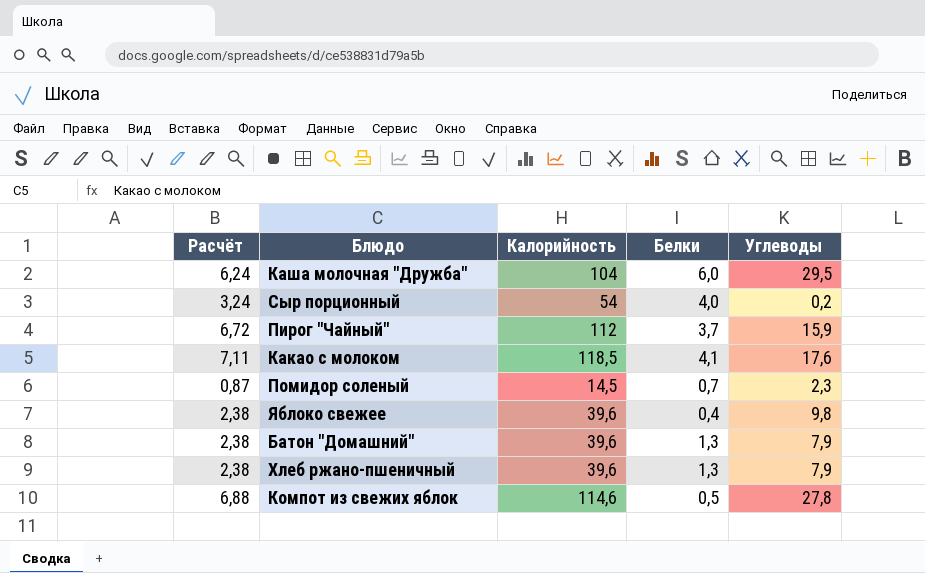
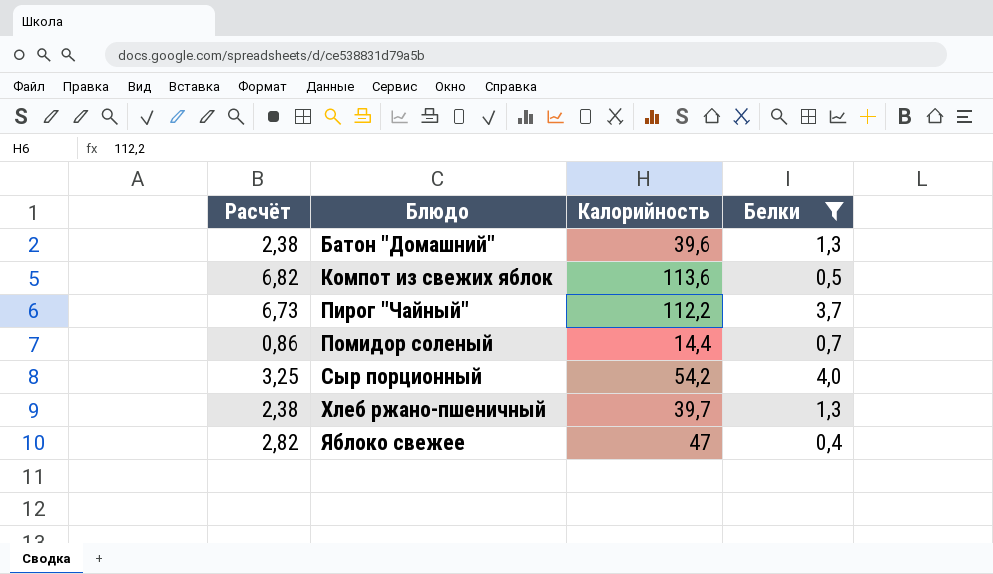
filter: none -> Белки <= 4,0
row order: none -> Блюдо ascending
column Углеводы | position: 5 -> none
Компот из свежих яблок | Расчёт: 6,88 -> 6,82
Компот из свежих яблок | Калорийность: 114,6 -> 113,6
Пирог "Чайный" | Расчёт: 6,72 -> 6,73
Пирог "Чайный" | Калорийность: 112 -> 112,2
Помидор соленый | Расчёт: 0,87 -> 0,86
Помидор соленый | Калорийность: 14,5 -> 14,4
Сыр порционный | Расчёт: 3,24 -> 3,25
Сыр порционный | Калорийность: 54 -> 54,2
Хлеб ржано-пшеничный | Калорийность: 39,6 -> 39,7
Яблоко свежее | Расчёт: 2,38 -> 2,82
Яблоко свежее | Калорийность: 39,6 -> 47

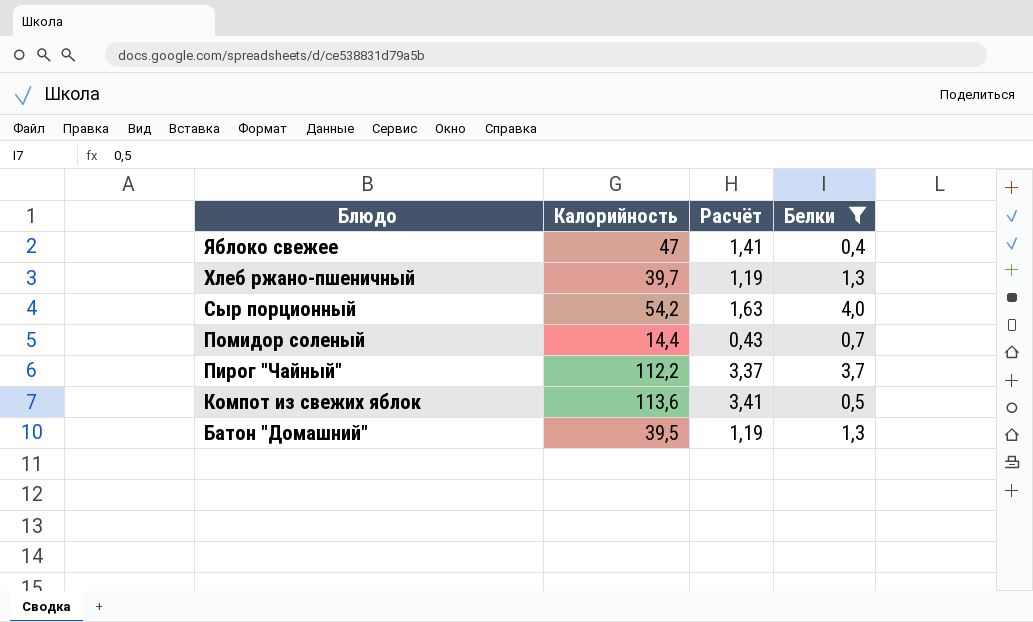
row order: Блюдо ascending -> Блюдо descending
column Расчёт | formula: [Калорийность] * 0,06 -> [Калорийность] * 0,03
column Расчёт | position: 1 -> 3
Батон "Домашний" | Калорийность: 39,6 -> 39,5

